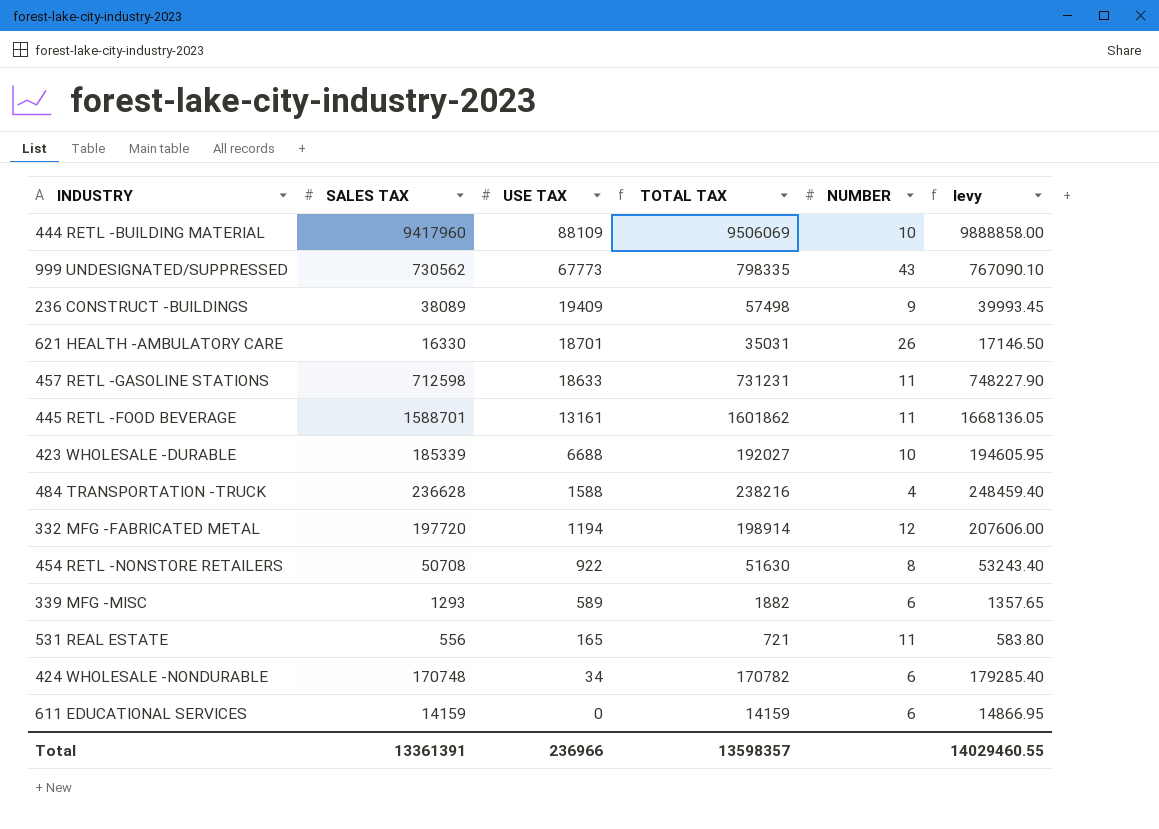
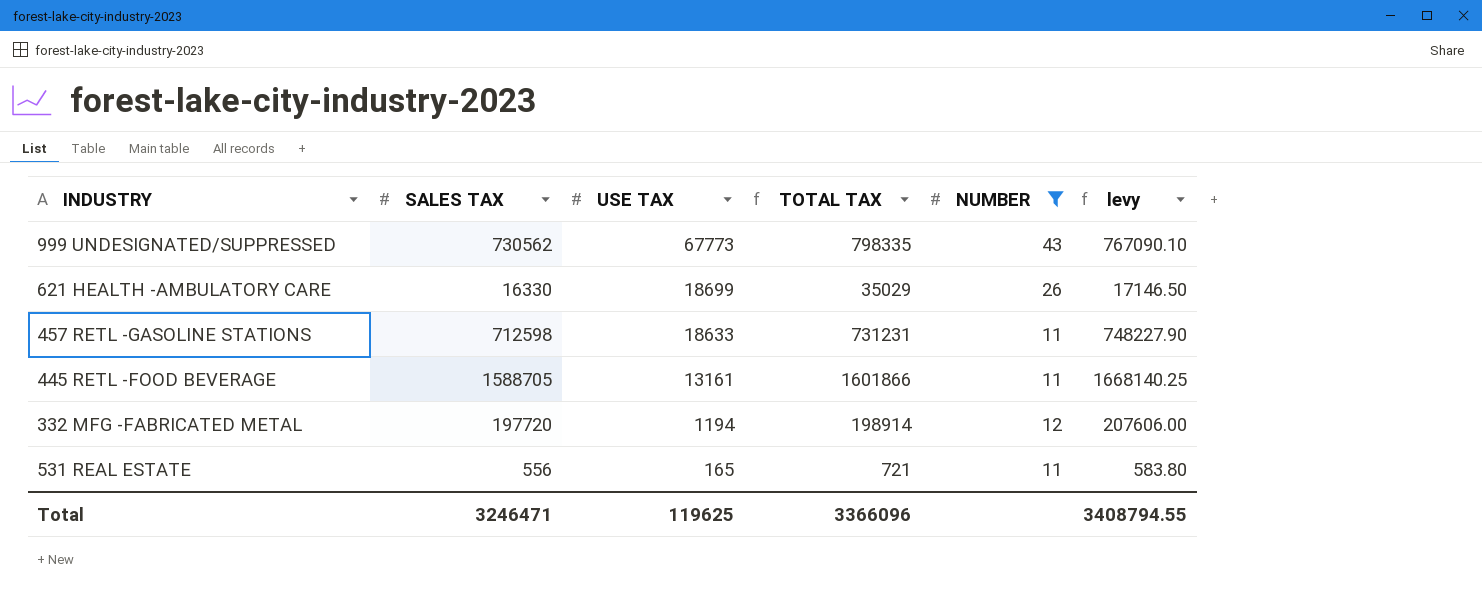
filter: none -> NUMBER >= 11
621 HEALTH -AMBULATORY CARE | USE TAX: 18701 -> 18699
621 HEALTH -AMBULATORY CARE | TOTAL TAX: 35031 -> 35029
445 RETL -FOOD BEVERAGE | SALES TAX: 1588701 -> 1588705
445 RETL -FOOD BEVERAGE | TOTAL TAX: 1601862 -> 1601866
445 RETL -FOOD BEVERAGE | levy: 1668136.05 -> 1668140.25
Total | SALES TAX: 13361391 -> 3246471
Total | USE TAX: 236966 -> 119625
Total | TOTAL TAX: 13598357 -> 3366096
Total | levy: 14029460.55 -> 3408794.55

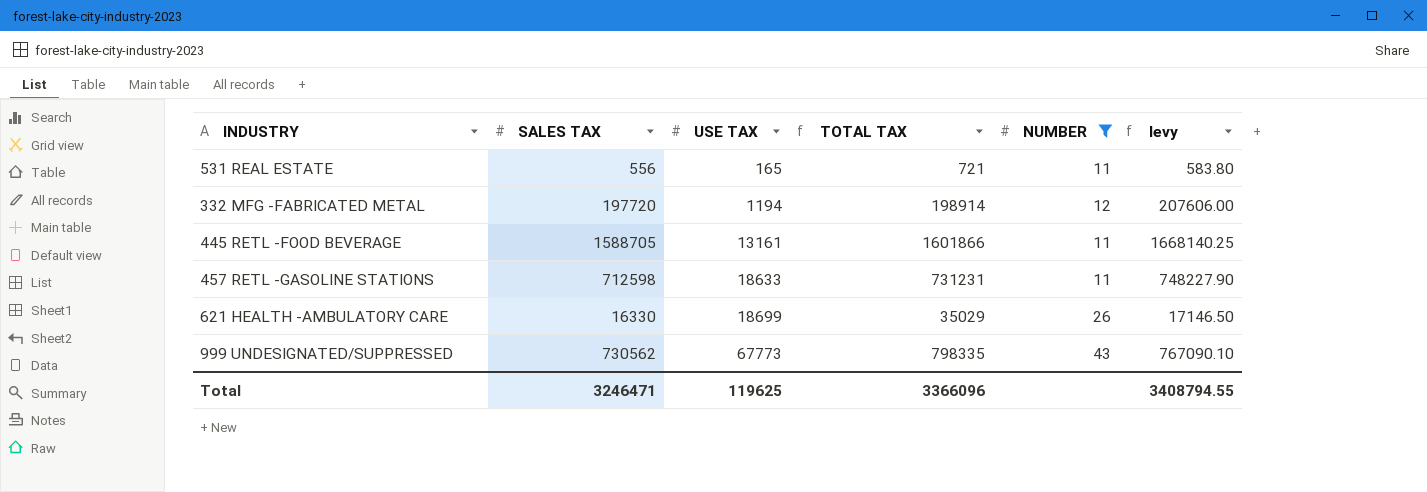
row order: USE TAX descending -> USE TAX ascending

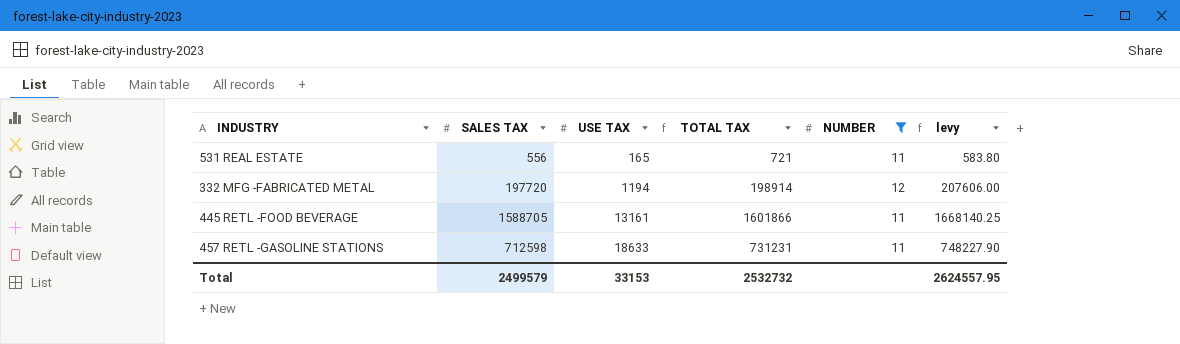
row 621 HEALTH -AMBULATORY CARE: 16330 | 18699 | 35029 | 26 | 17146.50 -> none
row 999 UNDESIGNATED/SUPPRESSED: 730562 | 67773 | 798335 | 43 | 767090.10 -> none
Total | SALES TAX: 3246471 -> 2499579
Total | USE TAX: 119625 -> 33153
Total | TOTAL TAX: 3366096 -> 2532732
Total | levy: 3408794.55 -> 2624557.95

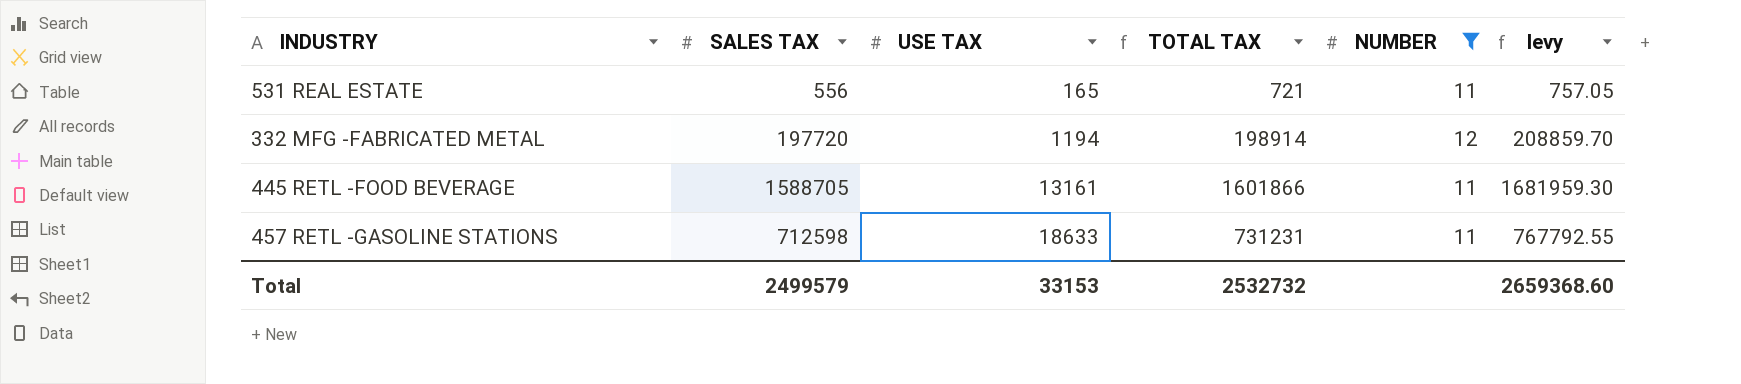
column levy | formula: [SALES TAX] * 1.05 -> [TOTAL TAX] * 1.05
Total | levy: 2624557.95 -> 2659368.60

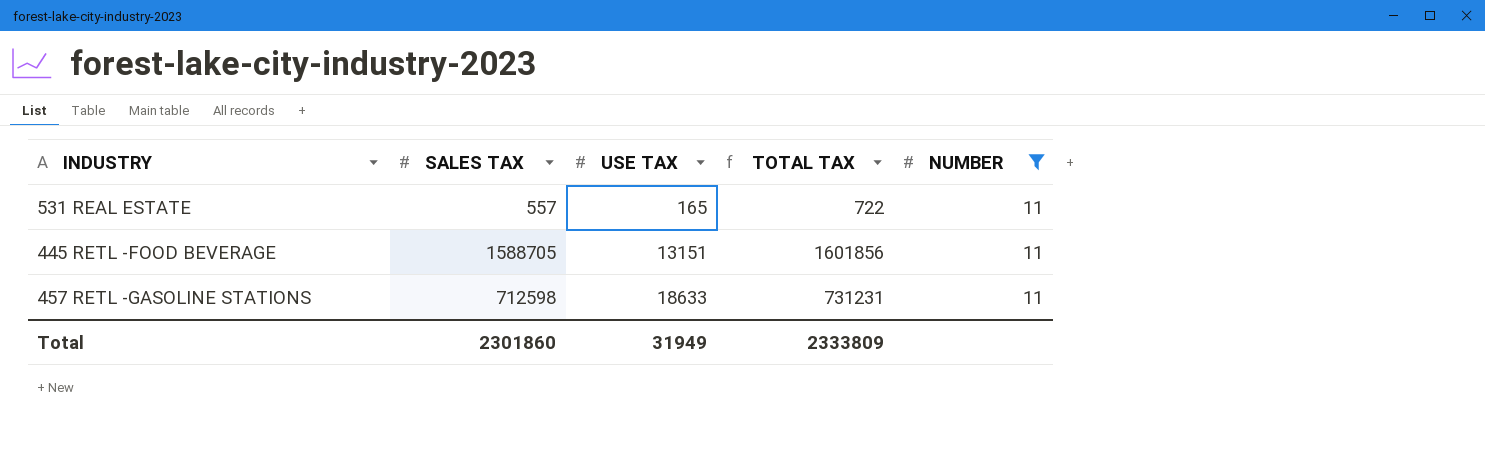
column levy | formula: [TOTAL TAX] * 1.05 -> none
row 332 MFG -FABRICATED METAL: 197720 | 1194 | 198914 | 12 | 208859.70 -> none
531 REAL ESTATE | SALES TAX: 556 -> 557
531 REAL ESTATE | TOTAL TAX: 721 -> 722
445 RETL -FOOD BEVERAGE | USE TAX: 13161 -> 13151
445 RETL -FOOD BEVERAGE | TOTAL TAX: 1601866 -> 1601856
Total | SALES TAX: 2499579 -> 2301860
Total | USE TAX: 33153 -> 31949
Total | TOTAL TAX: 2532732 -> 2333809

